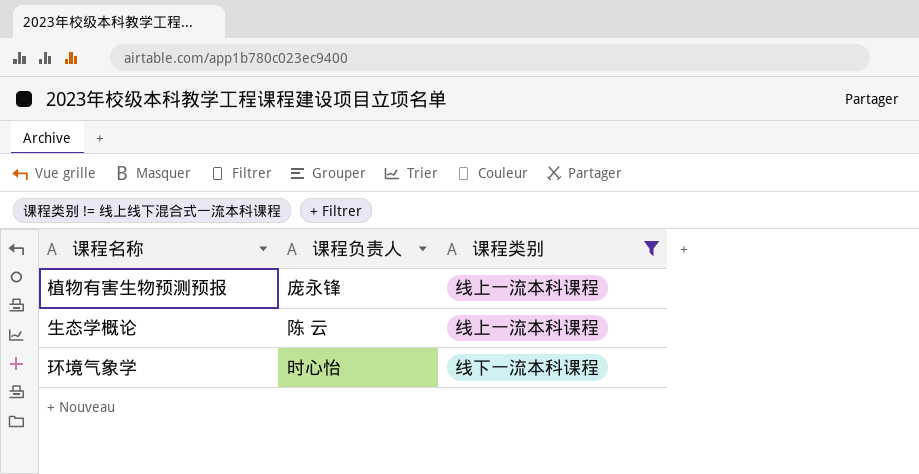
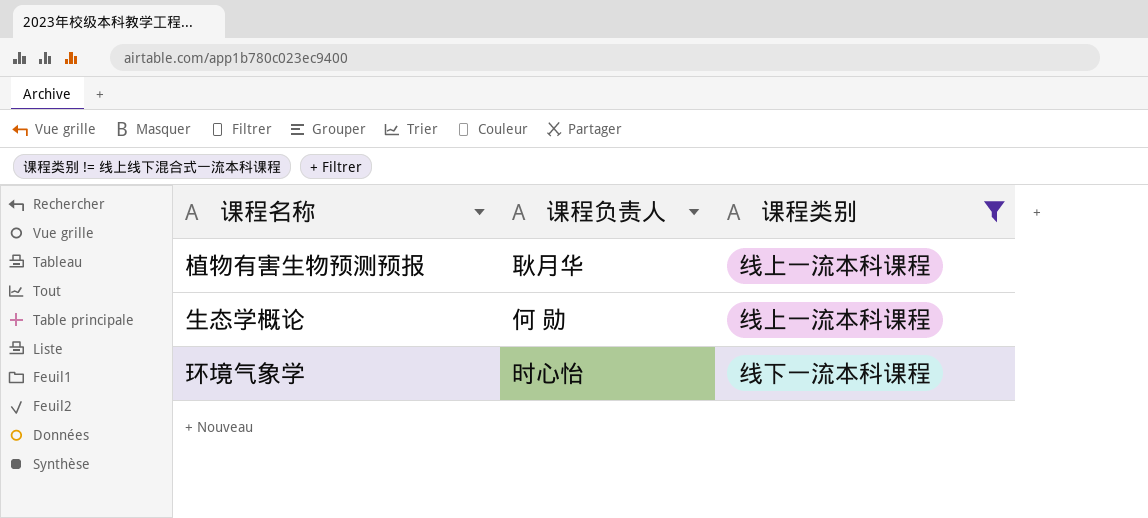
植物有害生物预测预报 | 课程负责人: 庞永锋 -> 耿月华
生态学概论 | 课程负责人: 陈 云 -> 何 勋

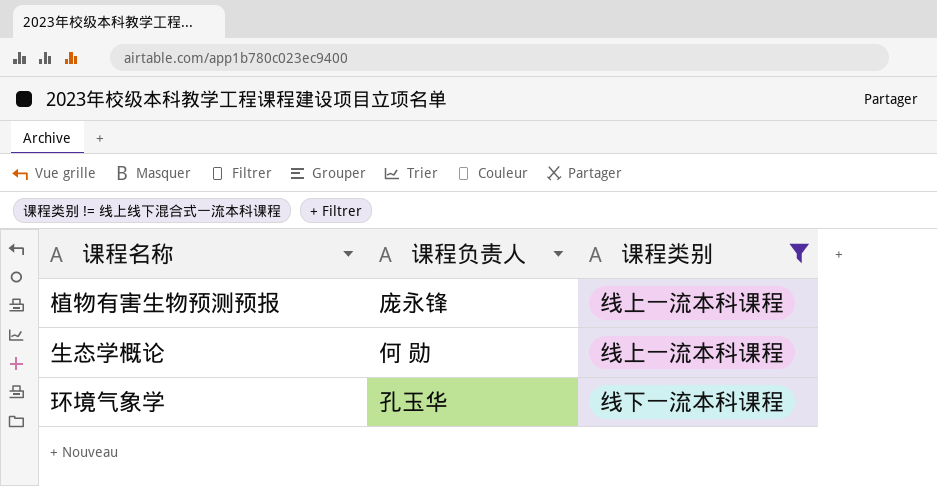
植物有害生物预测预报 | 课程负责人: 耿月华 -> 庞永锋
环境气象学 | 课程负责人: 时心怡 -> 孔玉华

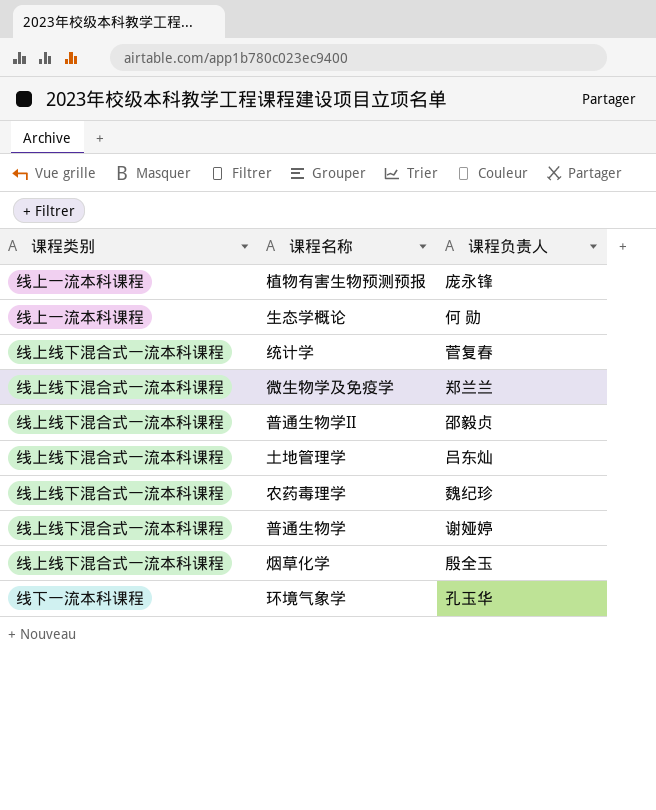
filter: 课程类别 != 线上线下混合式一流本科课程 -> none
column 课程类别 | position: 3 -> 1

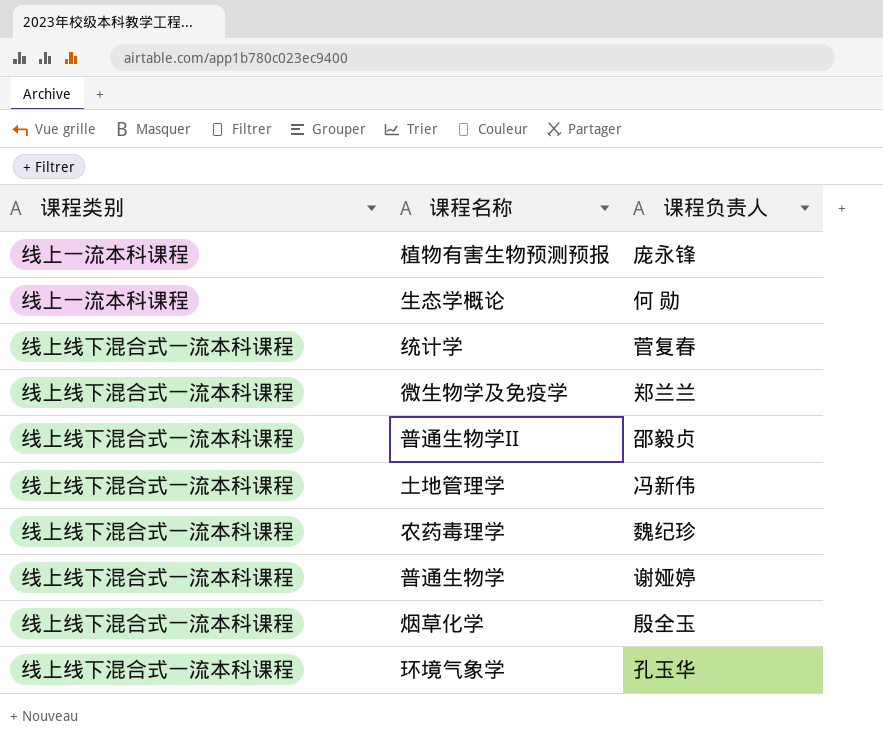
土地管理学 | 课程负责人: 吕东灿 -> 冯新伟
环境气象学 | 课程类别: 线下一流本科课程 -> 线上线下混合式一流本科课程

